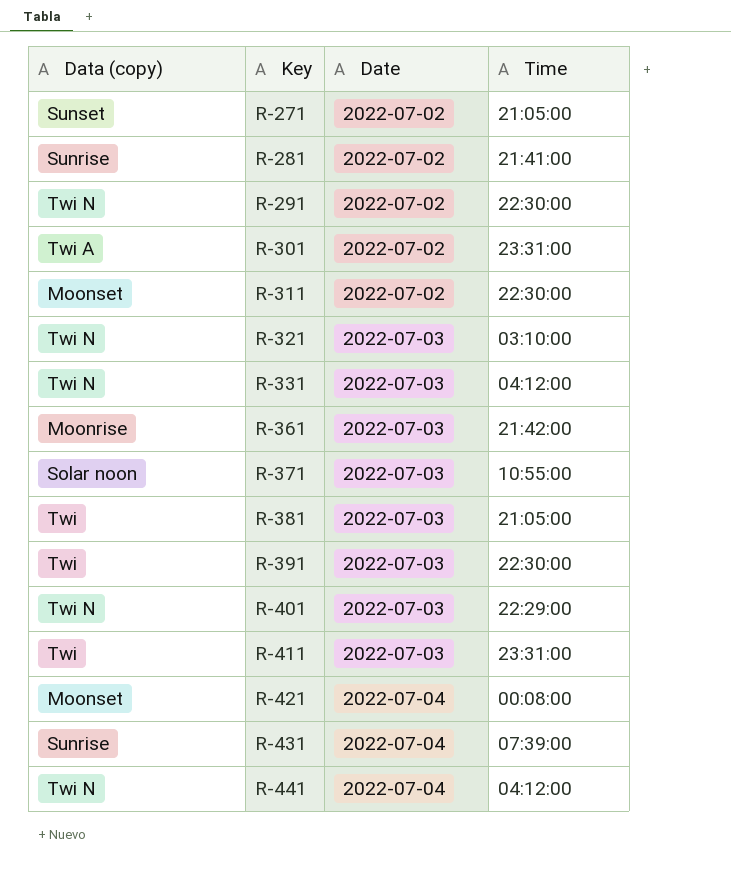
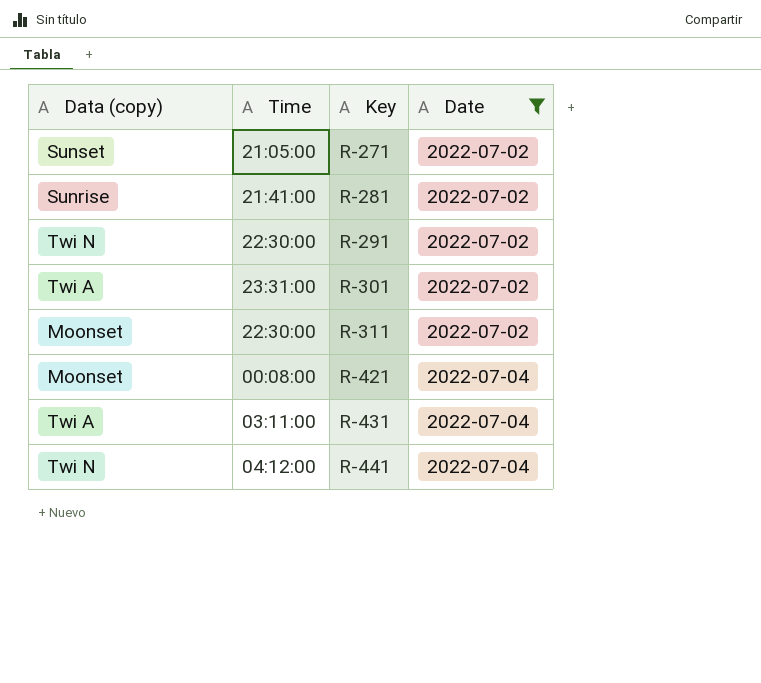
filter: none -> Date != 2022-07-03
column Time | position: 4 -> 2
R-431 | Data (copy): Sunrise -> Twi A
R-431 | Time: 07:39:00 -> 03:11:00

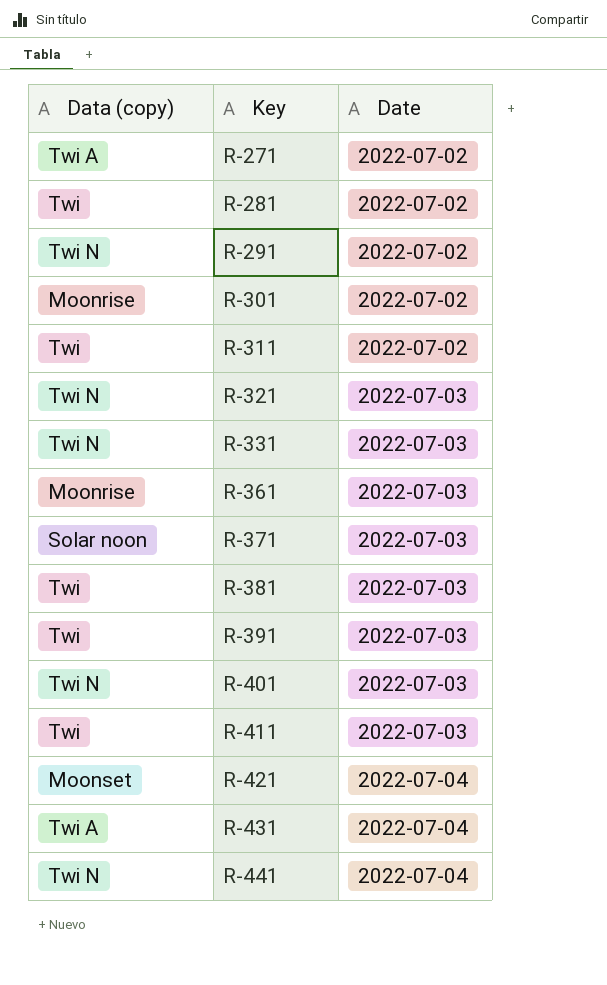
filter: Date != 2022-07-03 -> none
column Time | position: 2 -> none
R-271 | Data (copy): Sunset -> Twi A
R-281 | Data (copy): Sunrise -> Twi
R-301 | Data (copy): Twi A -> Moonrise
R-311 | Data (copy): Moonset -> Twi

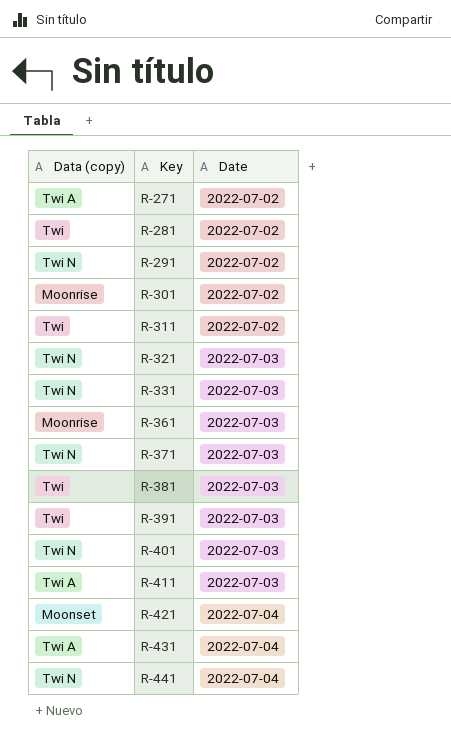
R-371 | Data (copy): Solar noon -> Twi N
R-411 | Data (copy): Twi -> Twi A

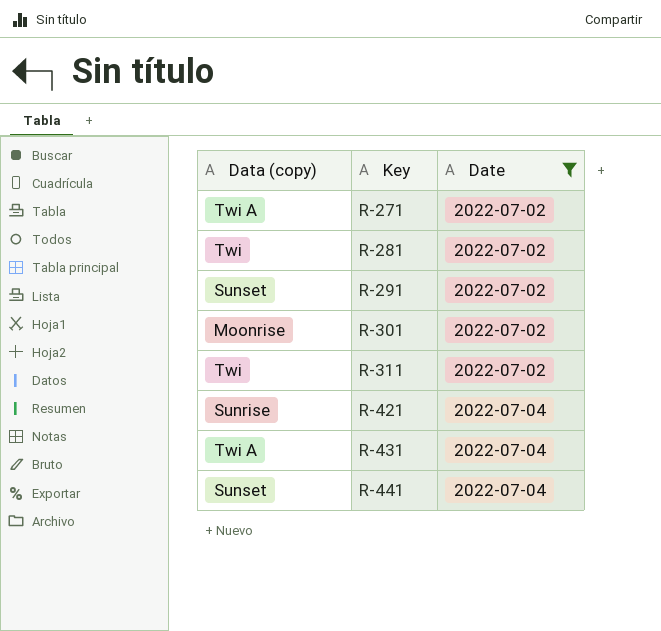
filter: none -> Date != 2022-07-03
R-291 | Data (copy): Twi N -> Sunset
R-421 | Data (copy): Moonset -> Sunrise
R-441 | Data (copy): Twi N -> Sunset

